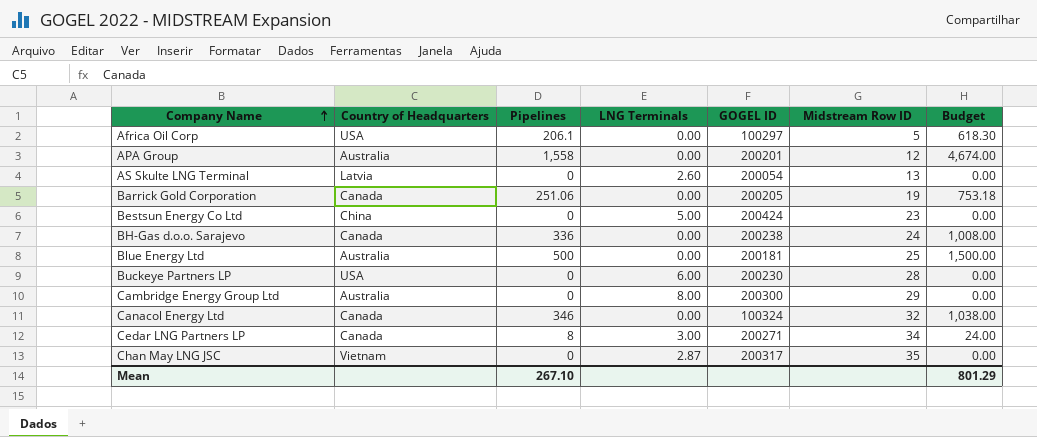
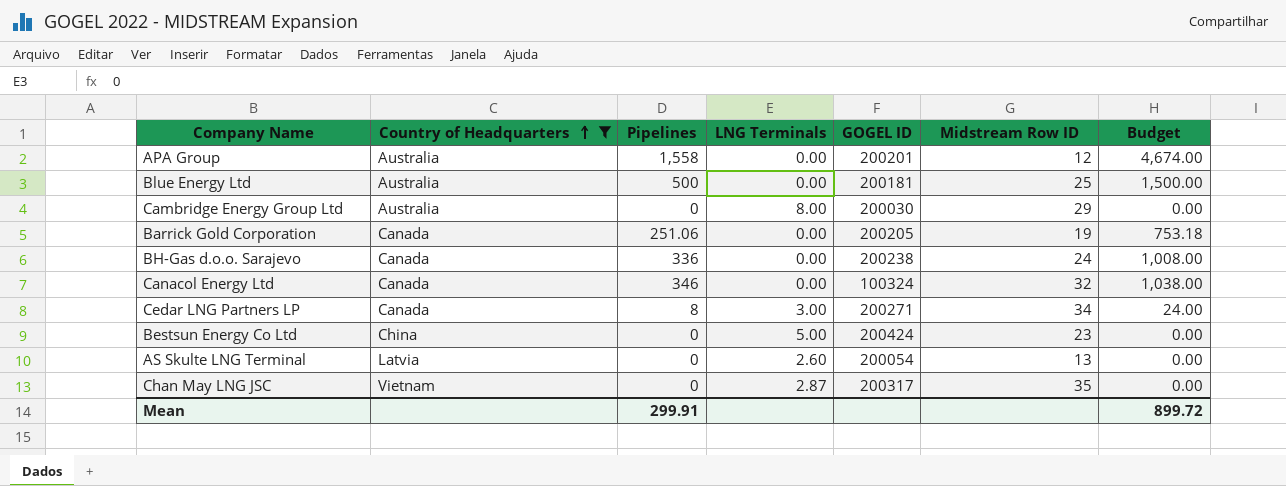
filter: none -> Country of Headquarters != USA
row order: Company Name ascending -> Country of Headquarters ascending
Cambridge Energy Group Ltd | GOGEL ID: 200300 -> 200030
Mean | Pipelines: 267.10 -> 299.91
Mean | Budget: 801.29 -> 899.72

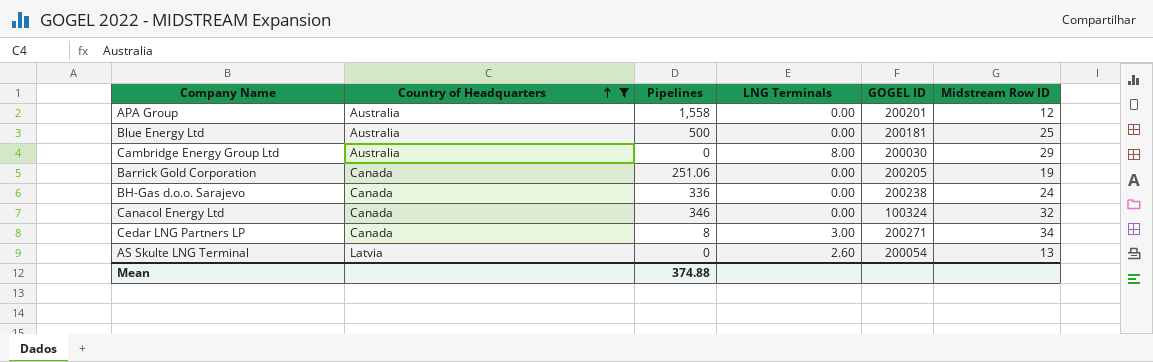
column Budget | formula: [Pipelines] * 3 -> none
row Bestsun Energy Co Ltd: China | 0 | 5.00 | 200424 | 23 | 0.00 -> none
row Chan May LNG JSC: Vietnam | 0 | 2.87 | 200317 | 35 | 0.00 -> none
Mean | Pipelines: 299.91 -> 374.88

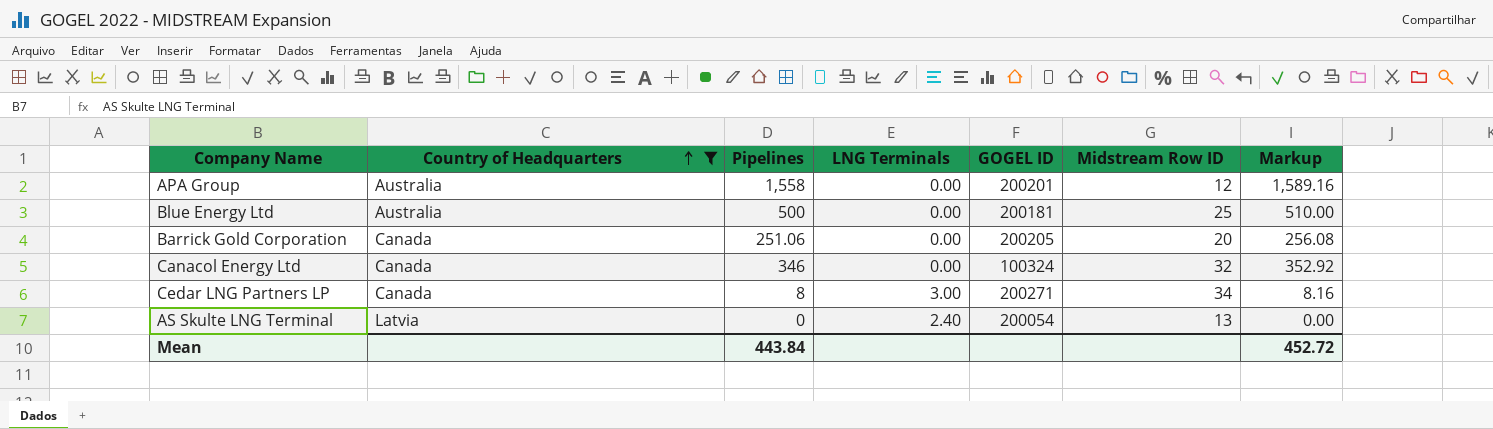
column Markup | formula: none -> [Pipelines] * 1.02
row Cambridge Energy Group Ltd: Australia | 0 | 8.00 | 200030 | 29 -> none
row BH-Gas d.o.o. Sarajevo: Canada | 336 | 0.00 | 200238 | 24 -> none
Barrick Gold Corporation | Midstream Row ID: 19 -> 20
AS Skulte LNG Terminal | LNG Terminals: 2.60 -> 2.40
Mean | Pipelines: 374.88 -> 443.84

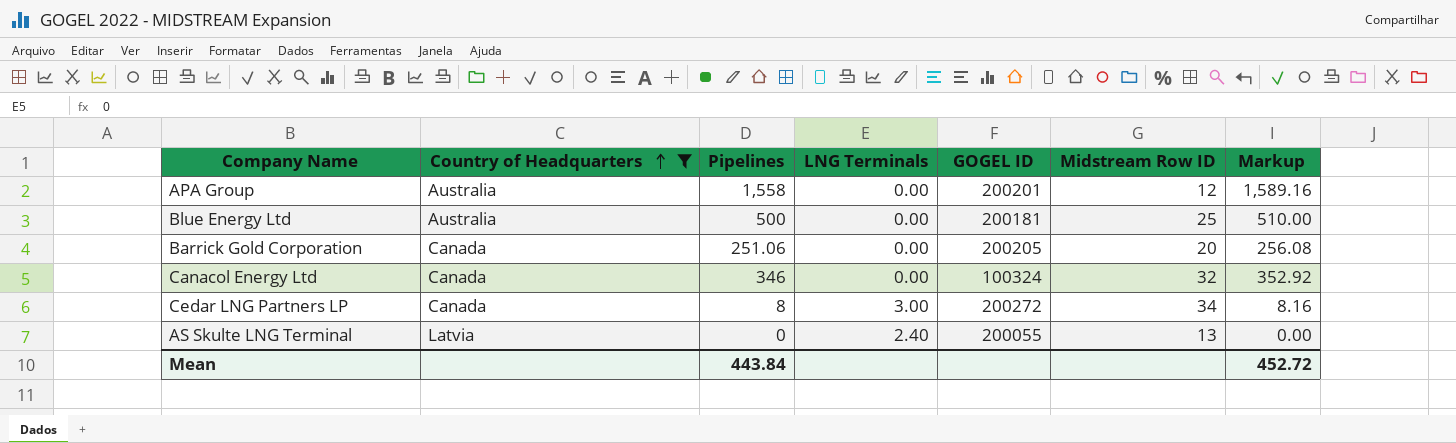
Cedar LNG Partners LP | GOGEL ID: 200271 -> 200272
AS Skulte LNG Terminal | GOGEL ID: 200054 -> 200055

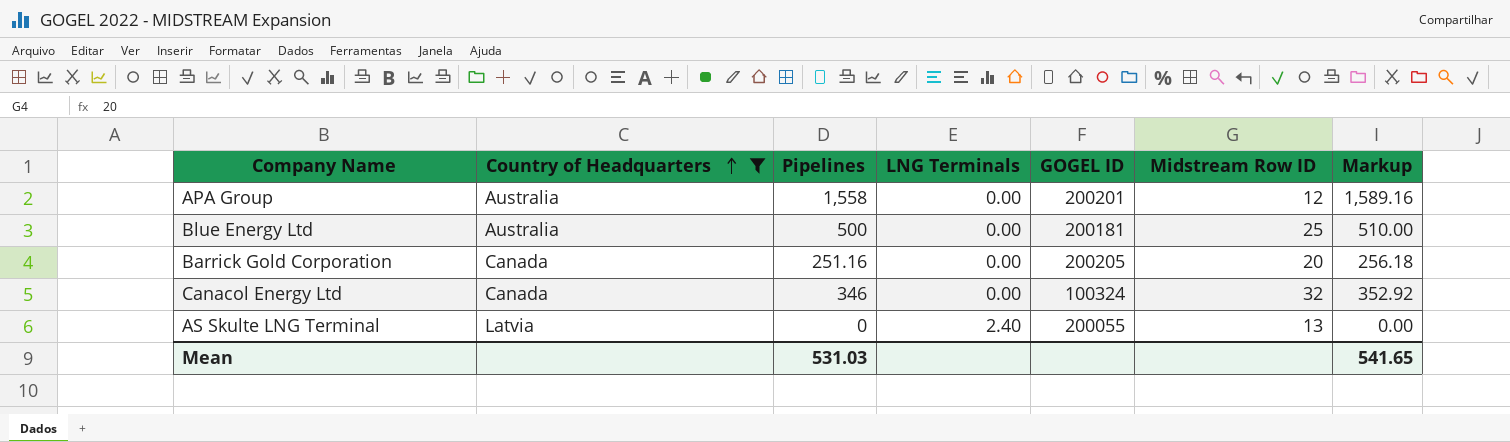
row Cedar LNG Partners LP: Canada | 8 | 3.00 | 200272 | 34 | 8.16 -> none
Barrick Gold Corporation | Pipelines: 251.06 -> 251.16
Barrick Gold Corporation | Markup: 256.08 -> 256.18
Mean | Pipelines: 443.84 -> 531.03
Mean | Markup: 452.72 -> 541.65

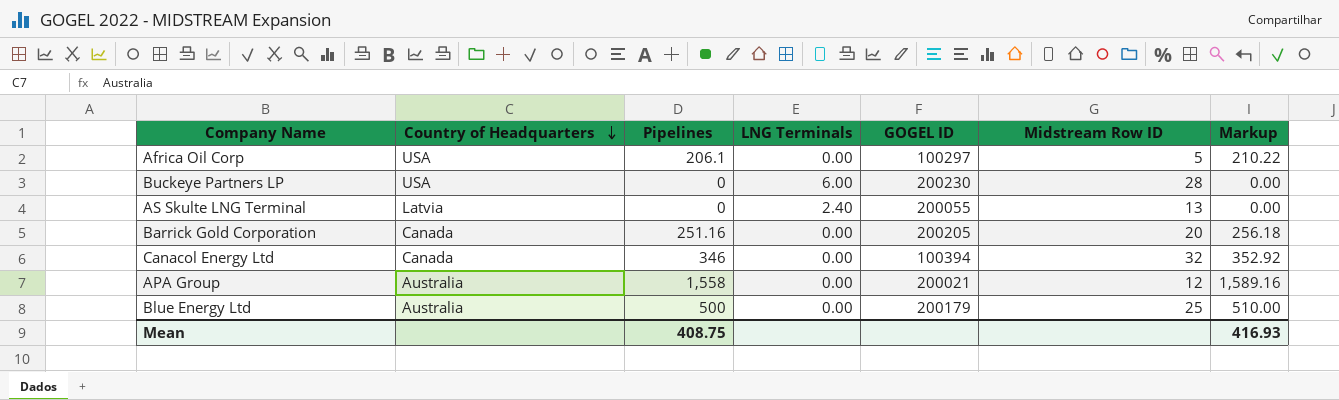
filter: Country of Headquarters != USA -> none
row order: Country of Headquarters ascending -> Country of Headquarters descending
Canacol Energy Ltd | GOGEL ID: 100324 -> 100394
APA Group | GOGEL ID: 200201 -> 200021
Blue Energy Ltd | GOGEL ID: 200181 -> 200179
Mean | Pipelines: 531.03 -> 408.75
Mean | Markup: 541.65 -> 416.93

